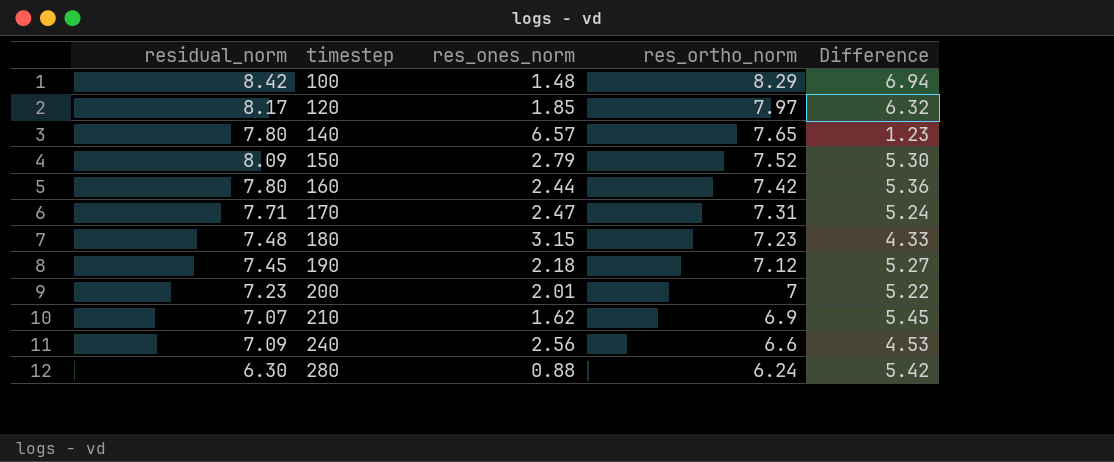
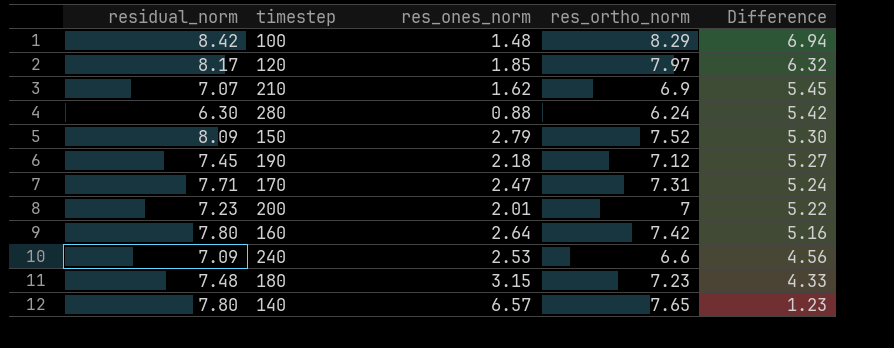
row order: timestep ascending -> Difference descending
160 | res_ones_norm: 2.44 -> 2.64
160 | Difference: 5.36 -> 5.16
240 | res_ones_norm: 2.56 -> 2.53
240 | Difference: 4.53 -> 4.56

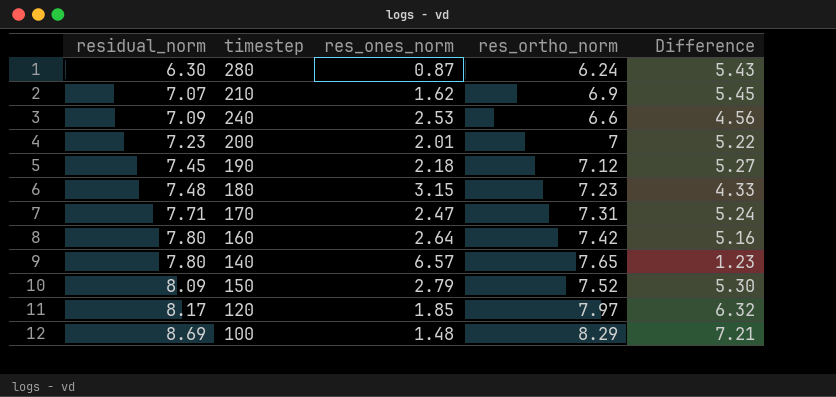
row order: Difference descending -> residual_norm ascending
280 | res_ones_norm: 0.88 -> 0.87
280 | Difference: 5.42 -> 5.43
100 | residual_norm: 8.42 -> 8.69
100 | Difference: 6.94 -> 7.21

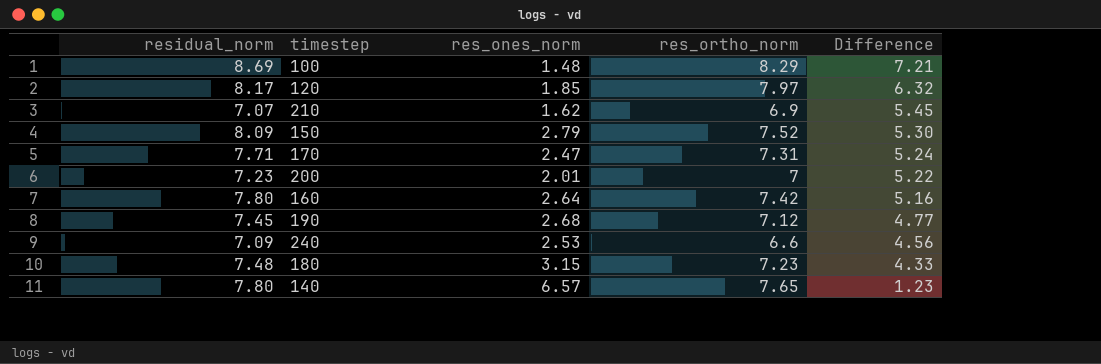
row order: residual_norm ascending -> Difference descending
row 280: 6.30 | 0.87 | 6.24 | 5.43 -> none
190 | res_ones_norm: 2.18 -> 2.68
190 | Difference: 5.27 -> 4.77

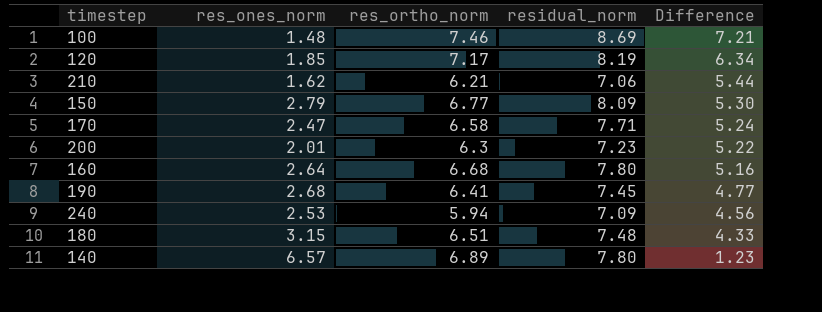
column residual_norm | position: 1 -> 4
100 | res_ortho_norm: 8.29 -> 7.46
120 | res_ortho_norm: 7.97 -> 7.17
120 | residual_norm: 8.17 -> 8.19
120 | Difference: 6.32 -> 6.34
210 | res_ortho_norm: 6.9 -> 6.21
210 | residual_norm: 7.07 -> 7.06
210 | Difference: 5.45 -> 5.44
150 | res_ortho_norm: 7.52 -> 6.77
170 | res_ortho_norm: 7.31 -> 6.58
200 | res_ortho_norm: 7 -> 6.3
160 | res_ortho_norm: 7.42 -> 6.68
190 | res_ortho_norm: 7.12 -> 6.41
240 | res_ortho_norm: 6.6 -> 5.94
180 | res_ortho_norm: 7.23 -> 6.51
140 | res_ortho_norm: 7.65 -> 6.89

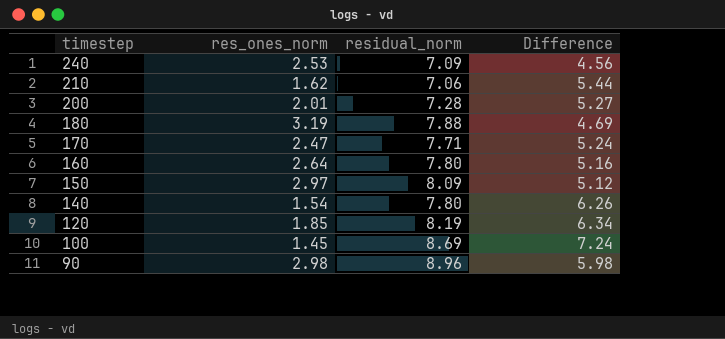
row order: Difference descending -> timestep descending
column res_ortho_norm | position: 3 -> none
row 190: 2.68 | 6.41 | 7.45 | 4.77 -> none
200 | residual_norm: 7.23 -> 7.28
200 | Difference: 5.22 -> 5.27
180 | res_ones_norm: 3.15 -> 3.19
180 | residual_norm: 7.48 -> 7.88
180 | Difference: 4.33 -> 4.69
150 | res_ones_norm: 2.79 -> 2.97
150 | Difference: 5.30 -> 5.12
140 | res_ones_norm: 6.57 -> 1.54
140 | Difference: 1.23 -> 6.26
100 | res_ones_norm: 1.48 -> 1.45
100 | Difference: 7.21 -> 7.24
row 90: none -> 2.98 | 8.96 | 5.98

